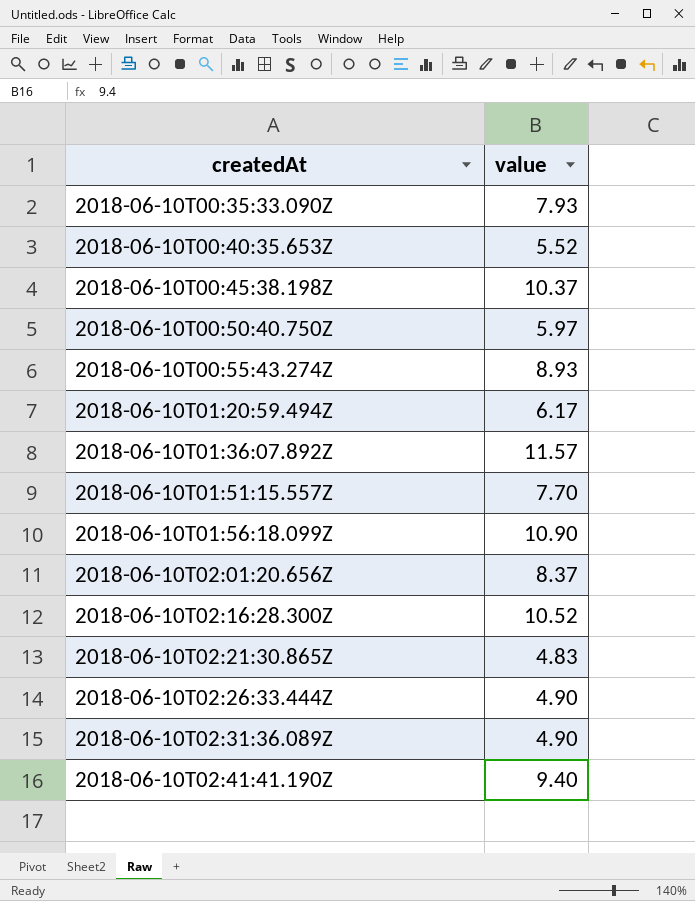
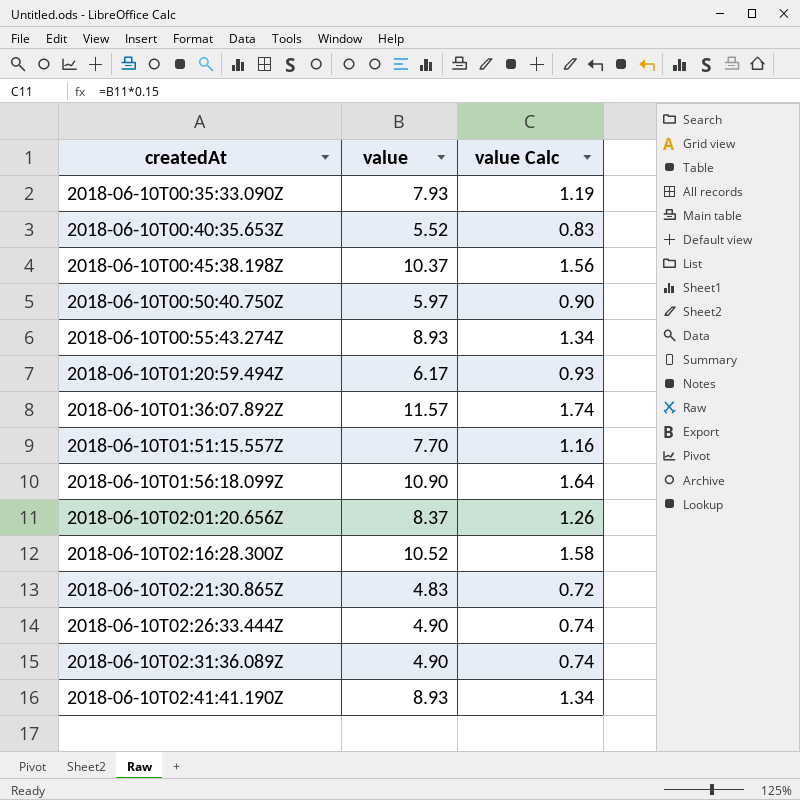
column value Calc | formula: none -> [value] * 0.15
2018-06-10T02:41:41.190Z | value: 9.40 -> 8.93

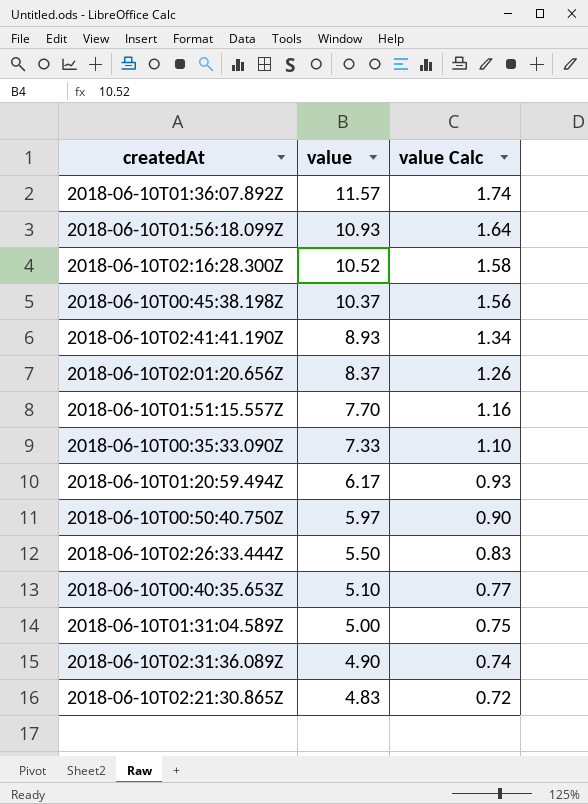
row order: createdAt ascending -> value descending
row 2018-06-10T00:55:43.274Z: 8.93 | 1.34 -> none
2018-06-10T01:56:18.099Z | value: 10.90 -> 10.93
2018-06-10T00:35:33.090Z | value: 7.93 -> 7.33
2018-06-10T00:35:33.090Z | value Calc: 1.19 -> 1.10
2018-06-10T02:26:33.444Z | value: 4.90 -> 5.50
2018-06-10T02:26:33.444Z | value Calc: 0.74 -> 0.83
2018-06-10T00:40:35.653Z | value: 5.52 -> 5.10
2018-06-10T00:40:35.653Z | value Calc: 0.83 -> 0.77
row 2018-06-10T01:31:04.589Z: none -> 5.00 | 0.75

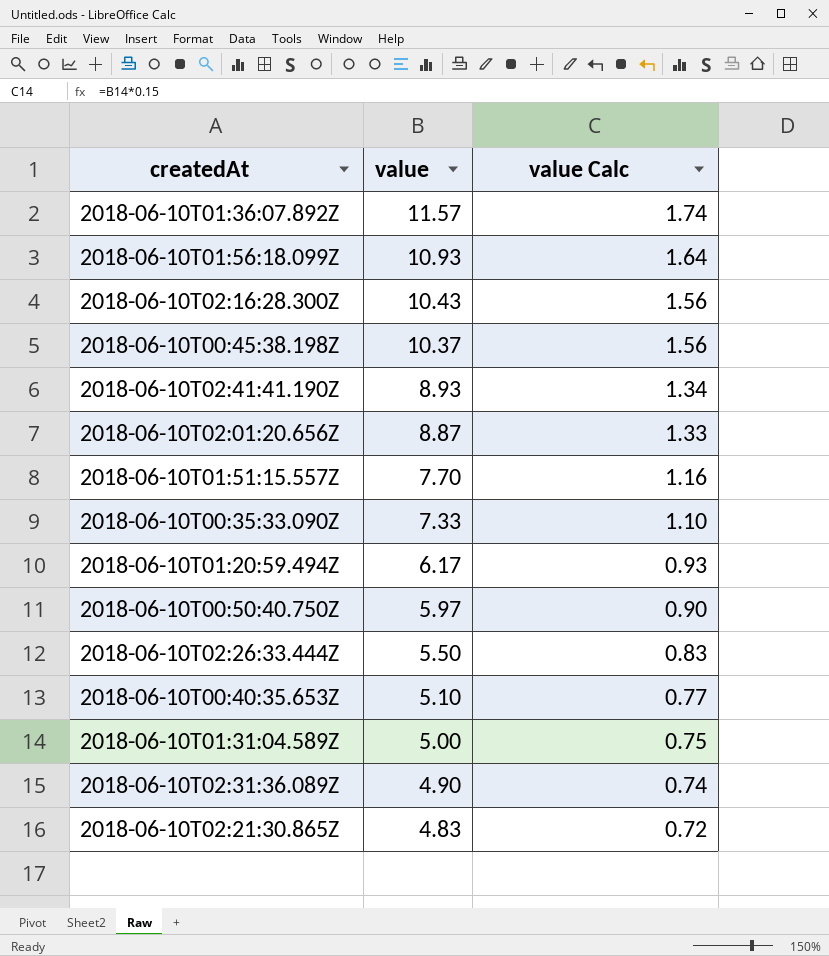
2018-06-10T02:16:28.300Z | value: 10.52 -> 10.43
2018-06-10T02:16:28.300Z | value Calc: 1.58 -> 1.56
2018-06-10T02:01:20.656Z | value: 8.37 -> 8.87
2018-06-10T02:01:20.656Z | value Calc: 1.26 -> 1.33

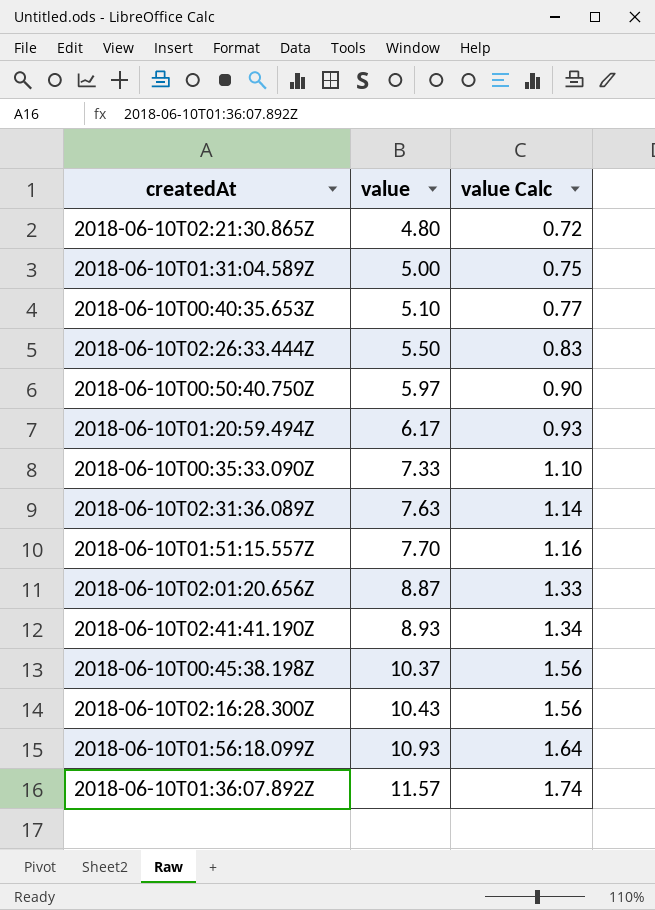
row order: value descending -> value ascending
2018-06-10T02:21:30.865Z | value: 4.83 -> 4.80
2018-06-10T02:31:36.089Z | value: 4.90 -> 7.63
2018-06-10T02:31:36.089Z | value Calc: 0.74 -> 1.14

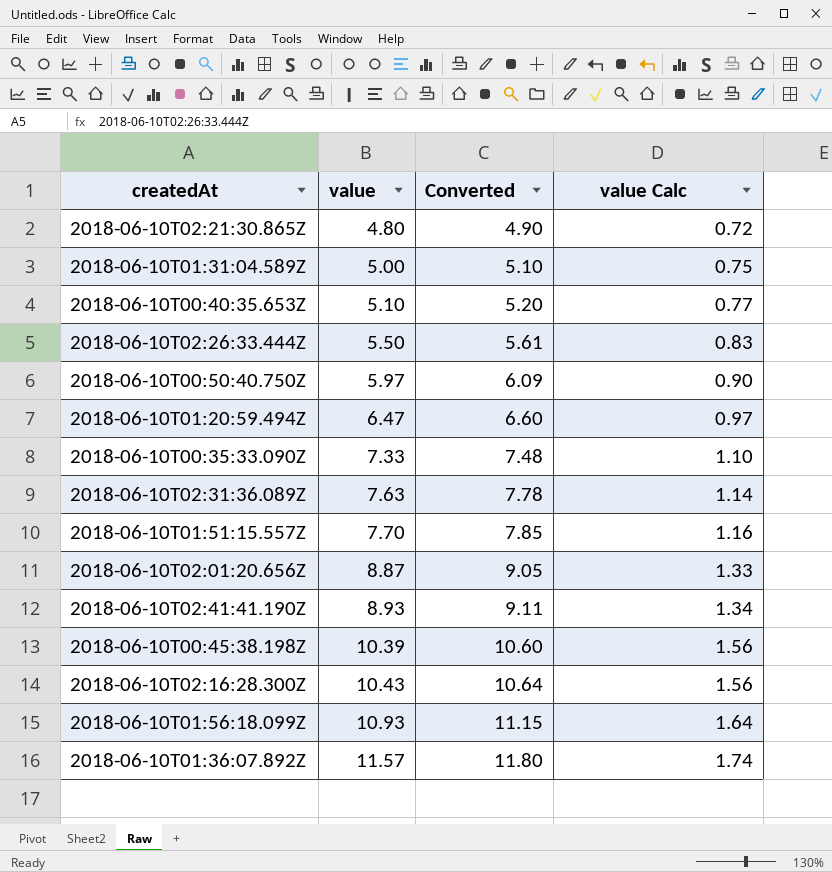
column Converted | formula: none -> [value] * 1.02
2018-06-10T01:20:59.494Z | value: 6.17 -> 6.47
2018-06-10T01:20:59.494Z | value Calc: 0.93 -> 0.97
2018-06-10T00:45:38.198Z | value: 10.37 -> 10.39

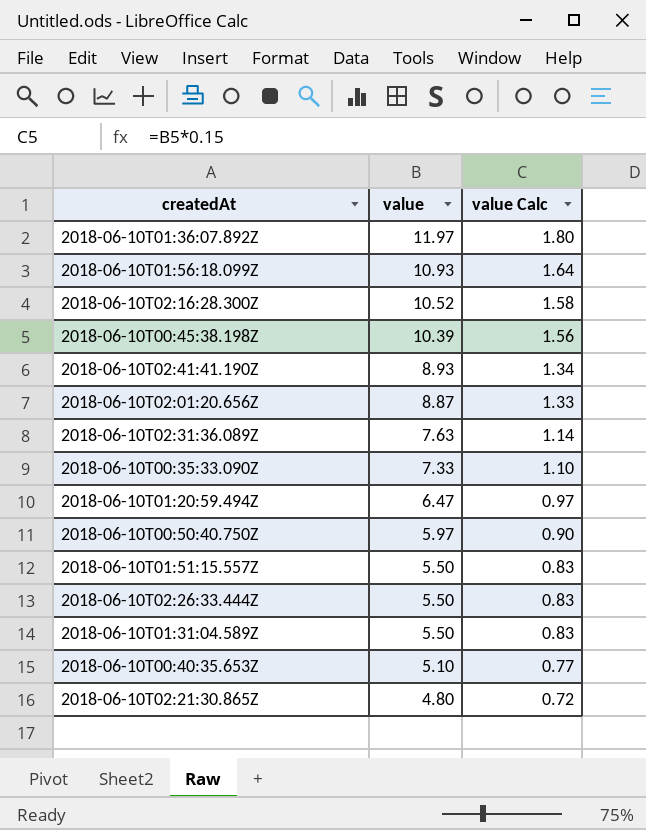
row order: value ascending -> value descending
column Converted | formula: [value] * 1.02 -> none
2018-06-10T01:36:07.892Z | value: 11.57 -> 11.97
2018-06-10T01:36:07.892Z | value Calc: 1.74 -> 1.80
2018-06-10T02:16:28.300Z | value: 10.43 -> 10.52
2018-06-10T02:16:28.300Z | value Calc: 1.56 -> 1.58
2018-06-10T01:51:15.557Z | value: 7.70 -> 5.50
2018-06-10T01:51:15.557Z | value Calc: 1.16 -> 0.83
2018-06-10T01:31:04.589Z | value: 5.00 -> 5.50
2018-06-10T01:31:04.589Z | value Calc: 0.75 -> 0.83

